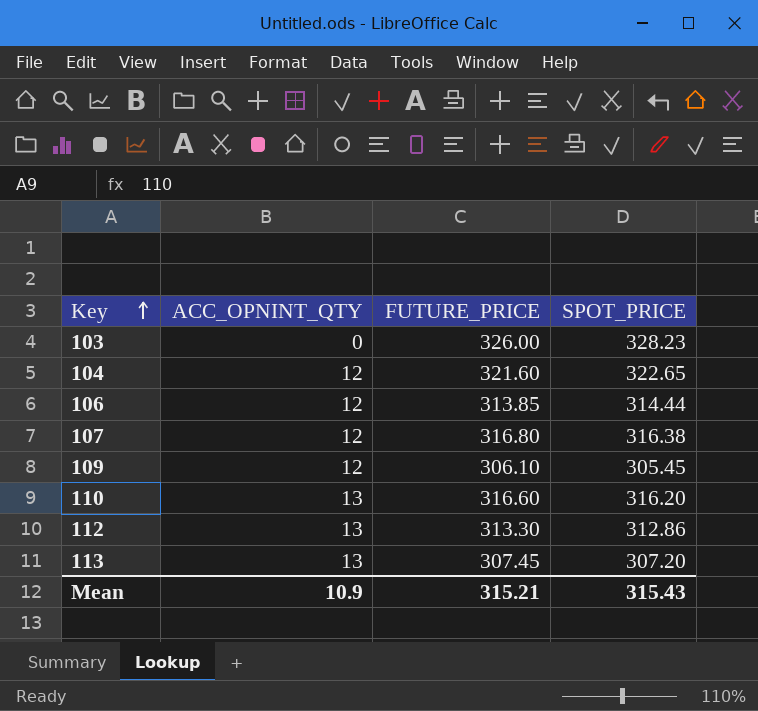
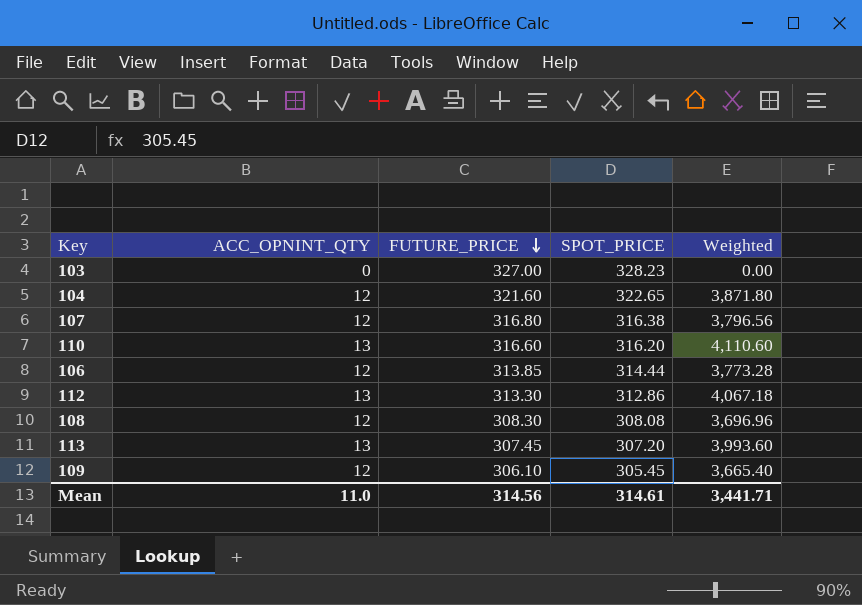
row order: Key ascending -> FUTURE_PRICE descending
column Weighted | formula: none -> [ACC_OPNINT_QTY] * [SPOT_PRICE]
103 | FUTURE_PRICE: 326.00 -> 327.00
row 108: none -> 12 | 308.30 | 308.08 | 3,696.96
Mean | ACC_OPNINT_QTY: 10.9 -> 11.0
Mean | FUTURE_PRICE: 315.21 -> 314.56
Mean | SPOT_PRICE: 315.43 -> 314.61

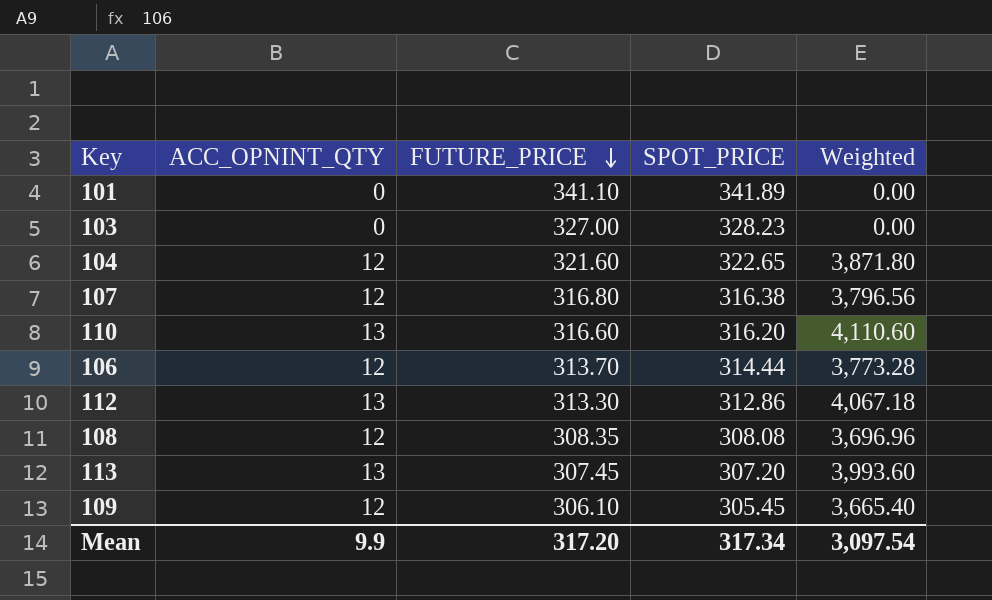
row 101: none -> 0 | 341.10 | 341.89 | 0.00
106 | FUTURE_PRICE: 313.85 -> 313.70
108 | FUTURE_PRICE: 308.30 -> 308.35
Mean | ACC_OPNINT_QTY: 11.0 -> 9.9
Mean | FUTURE_PRICE: 314.56 -> 317.20
Mean | SPOT_PRICE: 314.61 -> 317.34
Mean | Weighted: 3,441.71 -> 3,097.54

